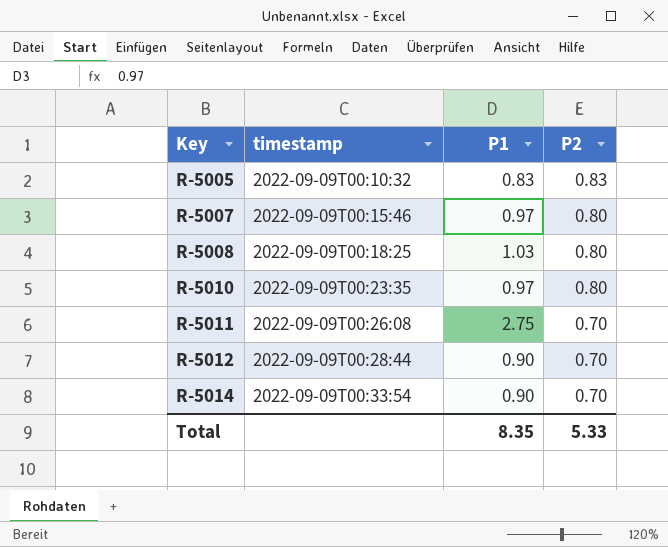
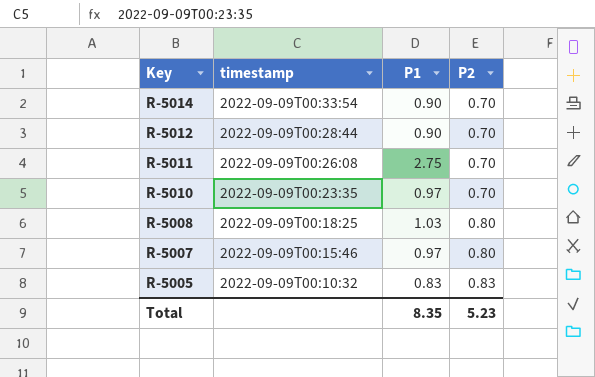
row order: Key ascending -> Key descending
R-5010 | P2: 0.80 -> 0.70
Total | P2: 5.33 -> 5.23

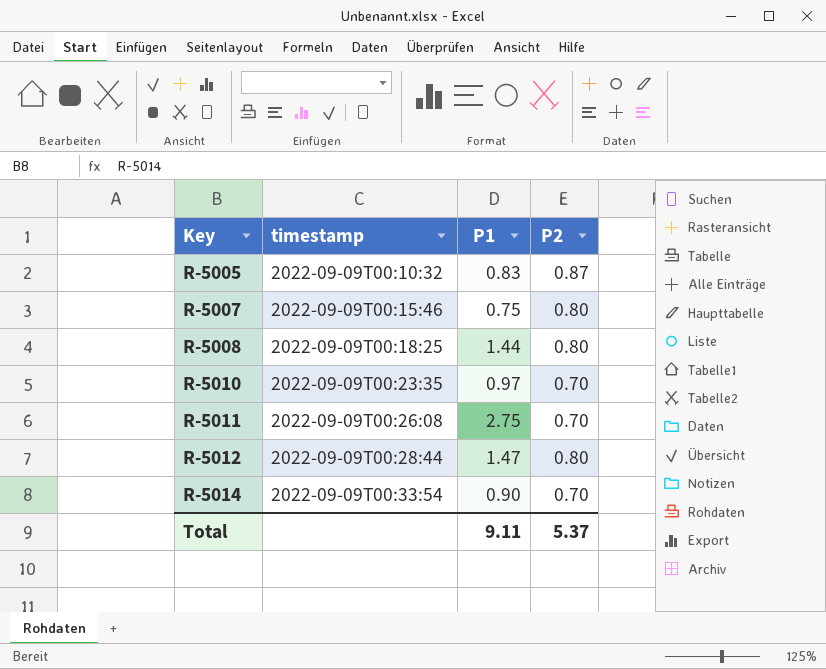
row order: Key descending -> Key ascending
R-5005 | P2: 0.83 -> 0.87
R-5007 | P1: 0.97 -> 0.75
R-5008 | P1: 1.03 -> 1.44
R-5012 | P1: 0.90 -> 1.47
R-5012 | P2: 0.70 -> 0.80
Total | P1: 8.35 -> 9.11
Total | P2: 5.23 -> 5.37

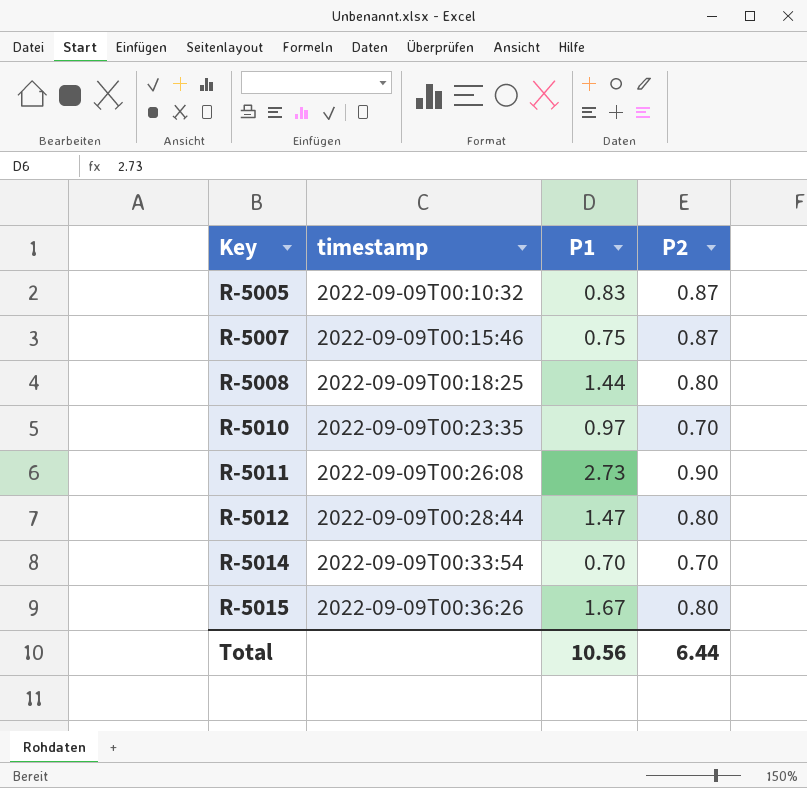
R-5007 | P2: 0.80 -> 0.87
R-5011 | P1: 2.75 -> 2.73
R-5011 | P2: 0.70 -> 0.90
R-5014 | P1: 0.90 -> 0.70
row R-5015: none -> 2022-09-09T00:36:26 | 1.67 | 0.80
Total | P1: 9.11 -> 10.56
Total | P2: 5.37 -> 6.44

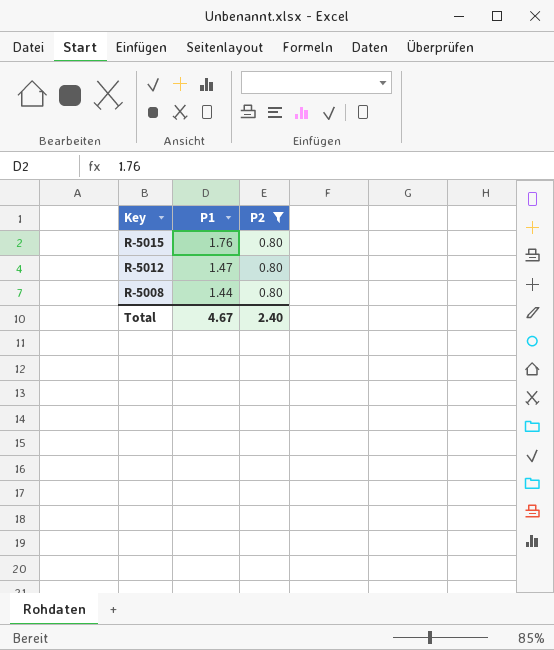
filter: none -> P2 = 0.80
row order: Key ascending -> Key descending
column timestamp | position: 2 -> none
R-5015 | P1: 1.67 -> 1.76
Total | P1: 10.56 -> 4.67
Total | P2: 6.44 -> 2.40

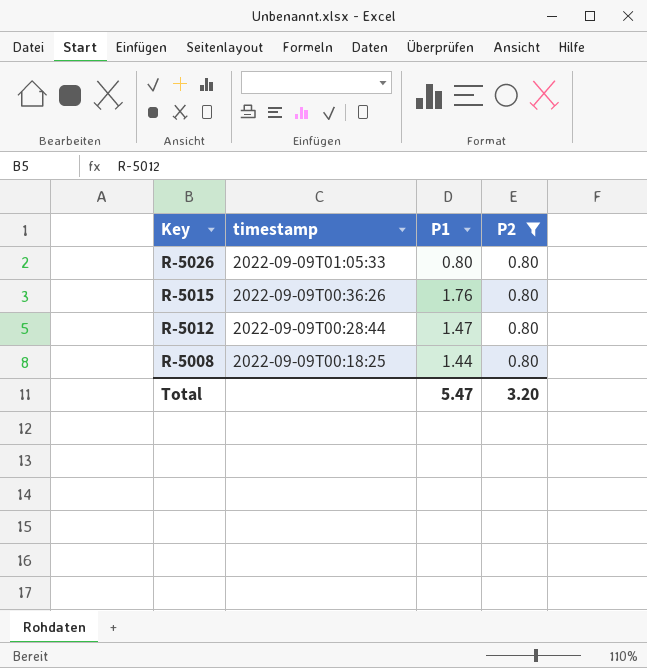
column timestamp | position: none -> 2
row R-5026: none -> 2022-09-09T01:05:33 | 0.80 | 0.80
Total | P1: 4.67 -> 5.47
Total | P2: 2.40 -> 3.20

